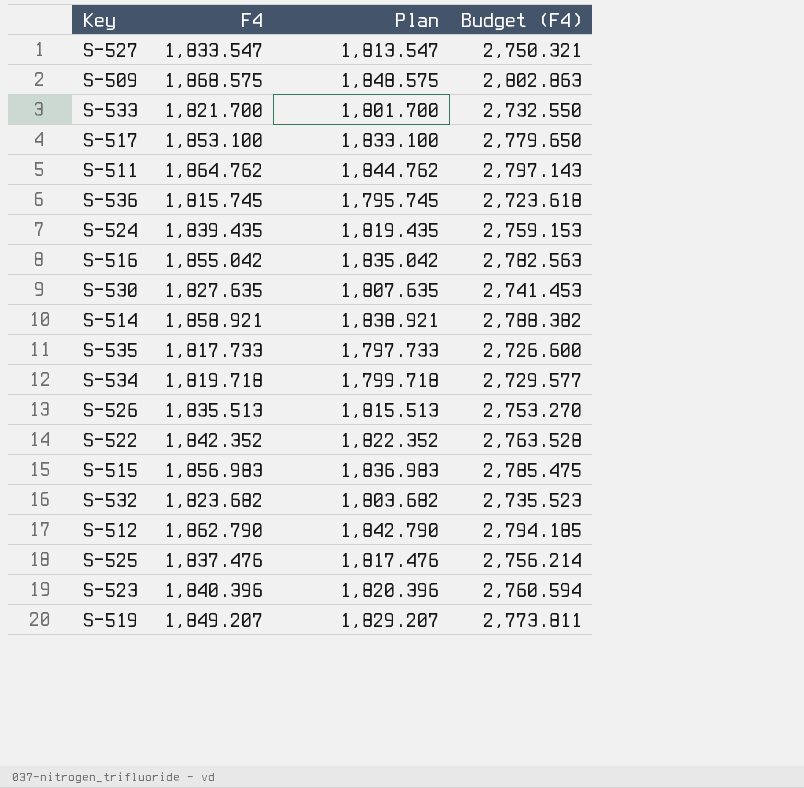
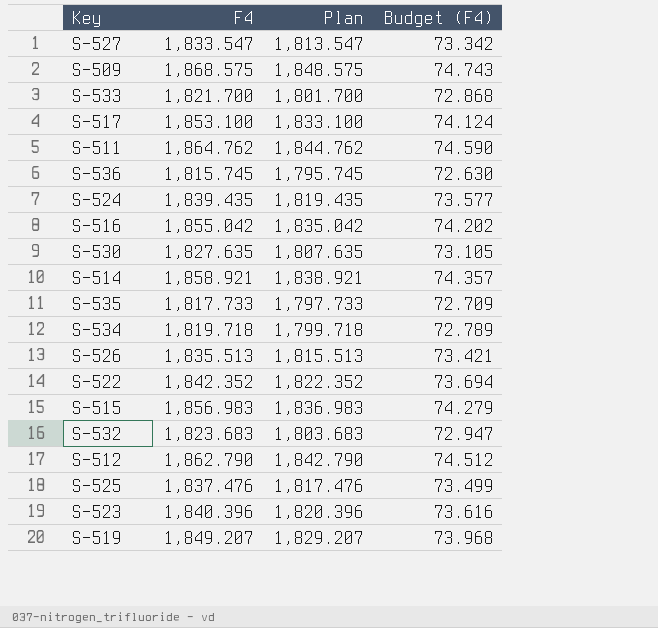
column Budget (F4) | formula: [F4] * 1.5 -> [F4] * 0.04
S-532 | F4: 1,823.682 -> 1,823.683
S-532 | Plan: 1,803.682 -> 1,803.683

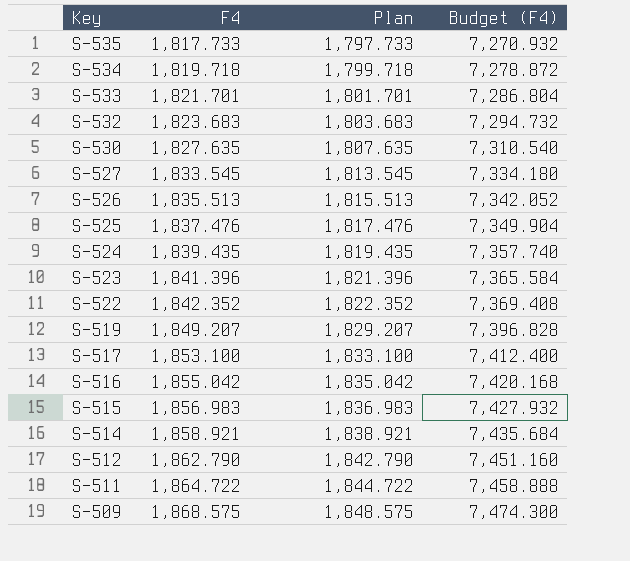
row order: none -> Key descending
column Budget (F4) | formula: [F4] * 0.04 -> [F4] * 4
row S-536: 1,815.745 | 1,795.745 | 72.630 -> none
S-533 | F4: 1,821.700 -> 1,821.701
S-533 | Plan: 1,801.700 -> 1,801.701
S-527 | F4: 1,833.547 -> 1,833.545
S-527 | Plan: 1,813.547 -> 1,813.545
S-523 | F4: 1,840.396 -> 1,841.396
S-523 | Plan: 1,820.396 -> 1,821.396
S-511 | F4: 1,864.762 -> 1,864.722
S-511 | Plan: 1,844.762 -> 1,844.722

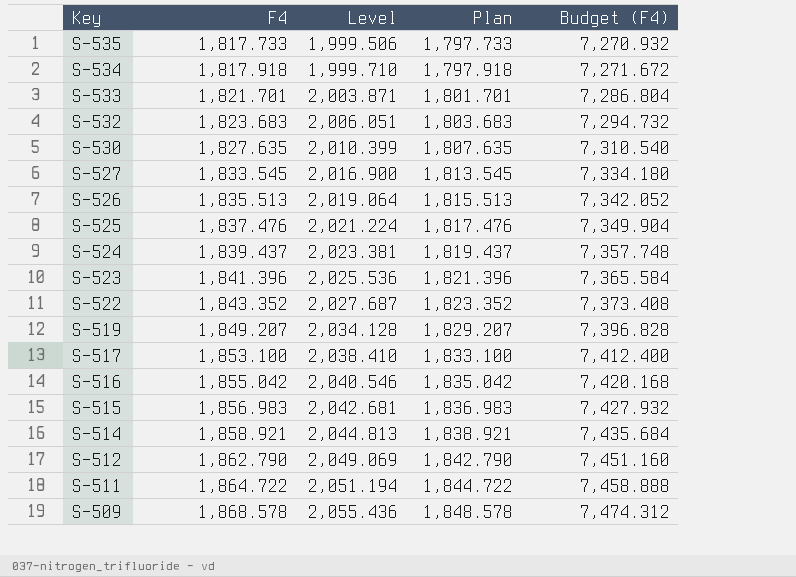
column Level | formula: none -> [F4] * 1.1
S-534 | F4: 1,819.718 -> 1,817.918
S-534 | Plan: 1,799.718 -> 1,797.918
S-534 | Budget (F4): 7,278.872 -> 7,271.672
S-524 | F4: 1,839.435 -> 1,839.437
S-524 | Plan: 1,819.435 -> 1,819.437
S-524 | Budget (F4): 7,357.740 -> 7,357.748
S-522 | F4: 1,842.352 -> 1,843.352
S-522 | Plan: 1,822.352 -> 1,823.352
S-522 | Budget (F4): 7,369.408 -> 7,373.408
S-509 | F4: 1,868.575 -> 1,868.578
S-509 | Plan: 1,848.575 -> 1,848.578
S-509 | Budget (F4): 7,474.300 -> 7,474.312

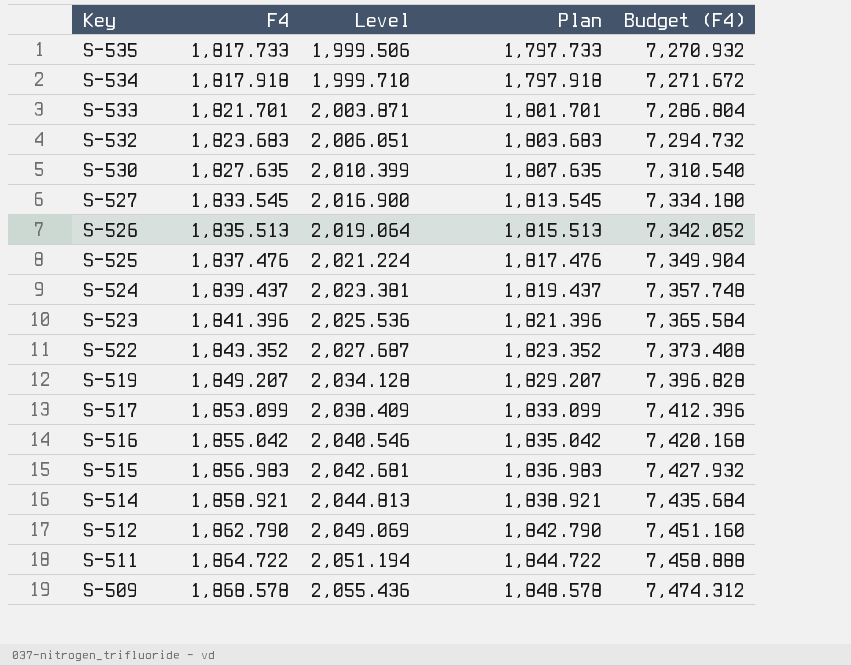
S-517 | F4: 1,853.100 -> 1,853.099
S-517 | Level: 2,038.410 -> 2,038.409
S-517 | Plan: 1,833.100 -> 1,833.099
S-517 | Budget (F4): 7,412.400 -> 7,412.396

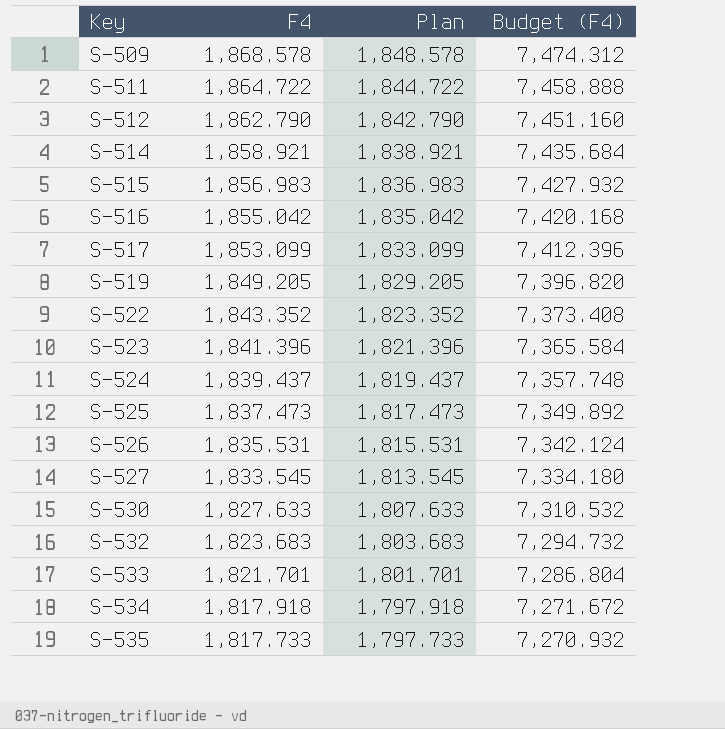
row order: Key descending -> Key ascending
column Level | formula: [F4] * 1.1 -> none
S-519 | F4: 1,849.207 -> 1,849.205
S-519 | Plan: 1,829.207 -> 1,829.205
S-519 | Budget (F4): 7,396.828 -> 7,396.820
S-525 | F4: 1,837.476 -> 1,837.473
S-525 | Plan: 1,817.476 -> 1,817.473
S-525 | Budget (F4): 7,349.904 -> 7,349.892
S-526 | F4: 1,835.513 -> 1,835.531
S-526 | Plan: 1,815.513 -> 1,815.531
S-526 | Budget (F4): 7,342.052 -> 7,342.124
S-530 | F4: 1,827.635 -> 1,827.633
S-530 | Plan: 1,807.635 -> 1,807.633
S-530 | Budget (F4): 7,310.540 -> 7,310.532

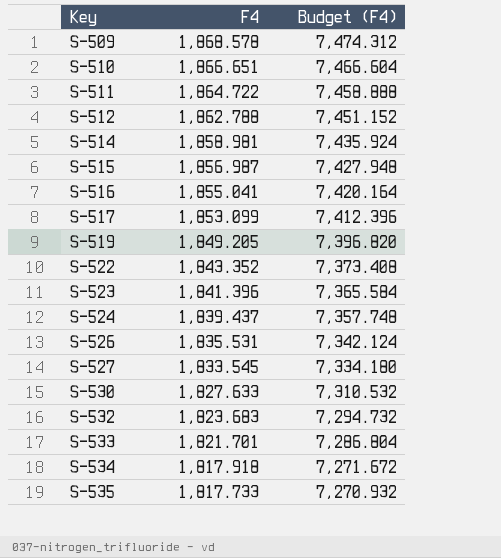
column Plan | formula: [F4] - 20 -> none
row S-525: 1,837.473 | 1,817.473 | 7,349.892 -> none
row S-510: none -> 1,866.651 | 7,466.604
S-512 | F4: 1,862.790 -> 1,862.788
S-512 | Budget (F4): 7,451.160 -> 7,451.152
S-514 | F4: 1,858.921 -> 1,858.981
S-514 | Budget (F4): 7,435.684 -> 7,435.924
S-515 | F4: 1,856.983 -> 1,856.987
S-515 | Budget (F4): 7,427.932 -> 7,427.948
S-516 | F4: 1,855.042 -> 1,855.041
S-516 | Budget (F4): 7,420.168 -> 7,420.164

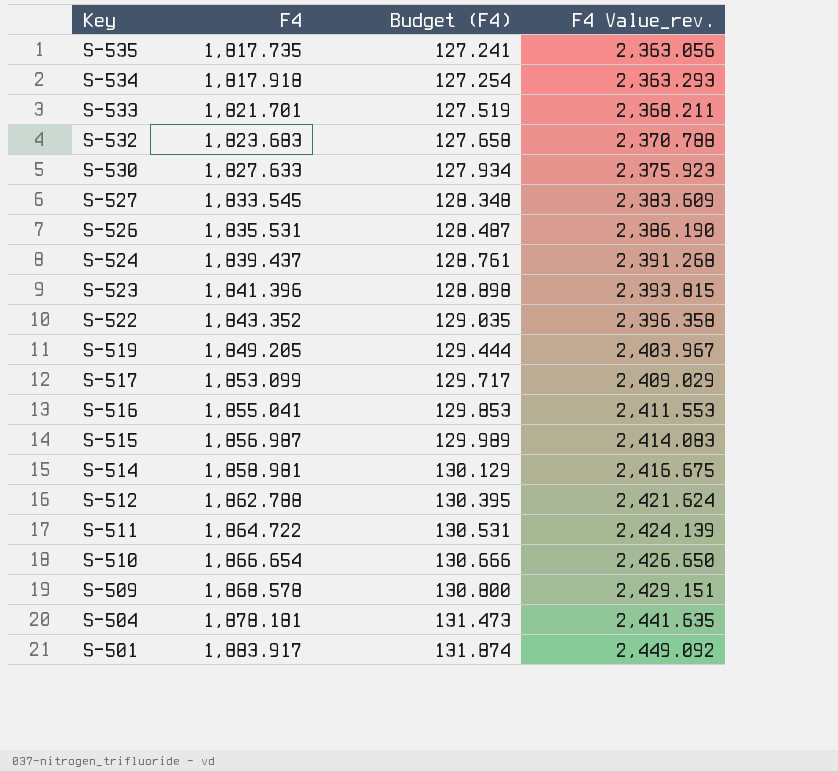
row order: Key ascending -> Key descending
column Budget (F4) | formula: [F4] * 4 -> [F4] * 0.07
column F4 Value_rev. | formula: none -> [F4] * 1.3
S-535 | F4: 1,817.733 -> 1,817.735
S-510 | F4: 1,866.651 -> 1,866.654
row S-504: none -> 1,878.181 | 131.473 | 2,441.635
row S-501: none -> 1,883.917 | 131.874 | 2,449.092

